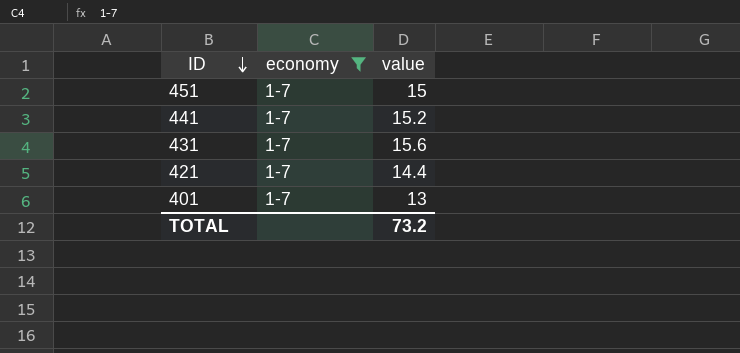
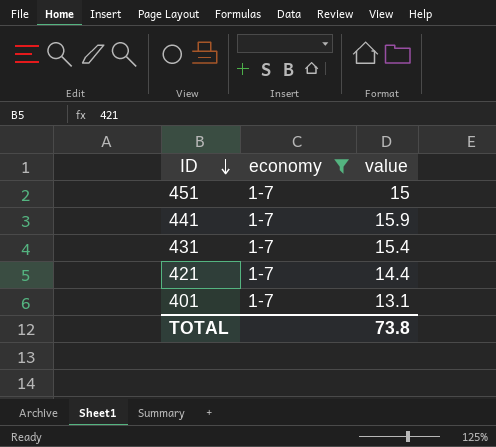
441 | value: 15.2 -> 15.9
431 | value: 15.6 -> 15.4
401 | value: 13 -> 13.1
TOTAL | value: 73.2 -> 73.8

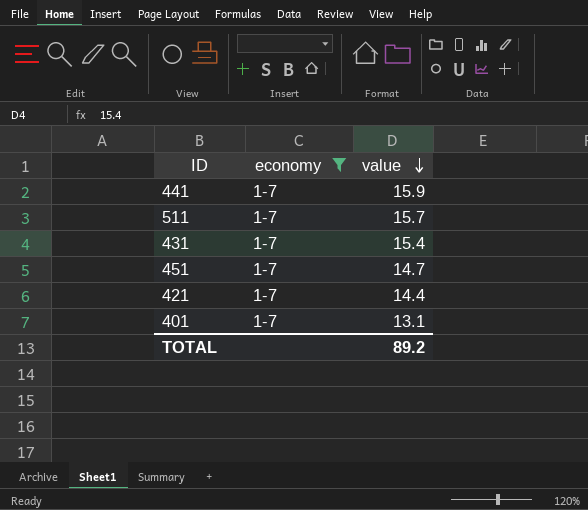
row order: ID descending -> value descending
row 511: none -> 1-7 | 15.7
451 | value: 15 -> 14.7
TOTAL | value: 73.8 -> 89.2

